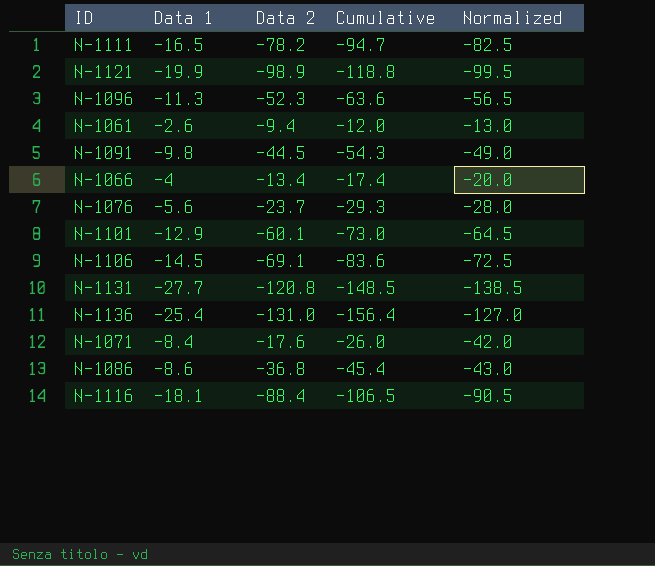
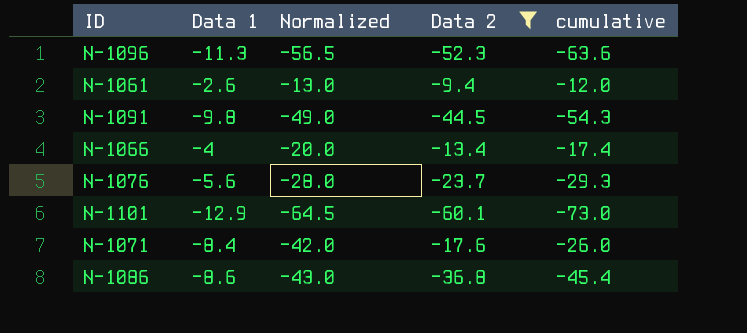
filter: none -> Data 2 >= -60.1
column Normalized | position: 5 -> 3
column name: Cumulative -> cumulative

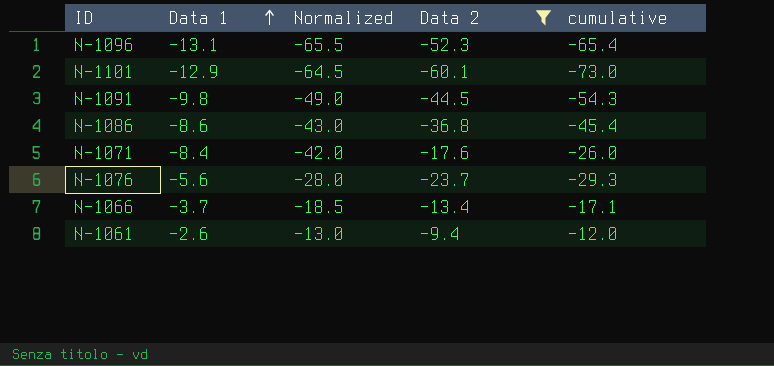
row order: none -> Data 1 ascending
N-1096 | Data 1: -11.3 -> -13.1
N-1096 | Normalized: -56.5 -> -65.5
N-1096 | cumulative: -63.6 -> -65.4
N-1066 | Data 1: -4 -> -3.7
N-1066 | Normalized: -20.0 -> -18.5
N-1066 | cumulative: -17.4 -> -17.1

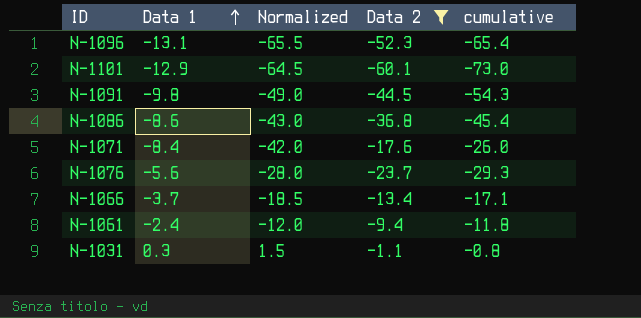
N-1061 | Data 1: -2.6 -> -2.4
N-1061 | Normalized: -13.0 -> -12.0
N-1061 | cumulative: -12.0 -> -11.8
row N-1031: none -> 0.3 | 1.5 | -1.1 | -0.8

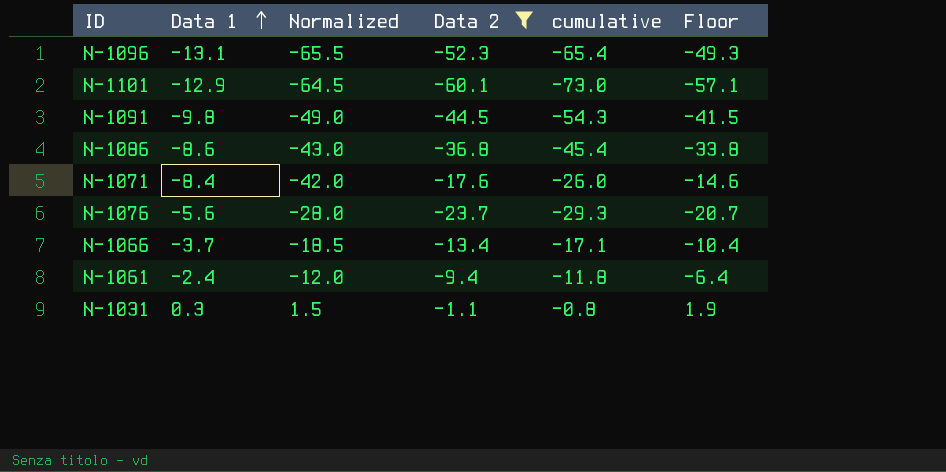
column Floor | formula: none -> [Data 2] + 3

